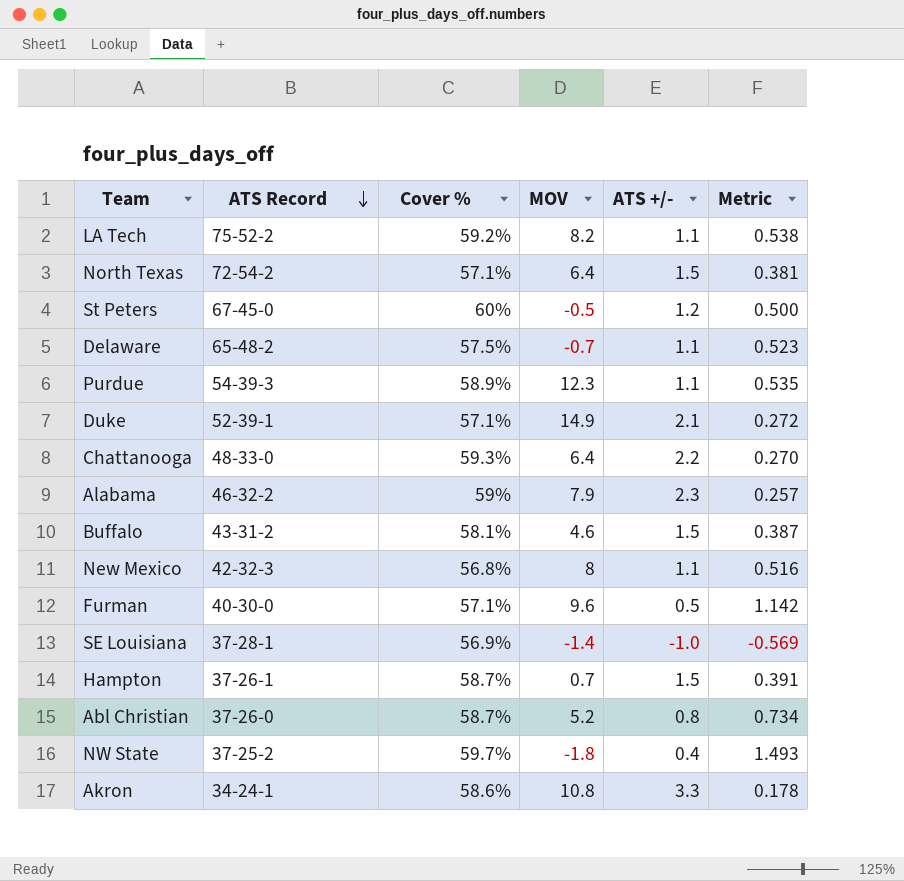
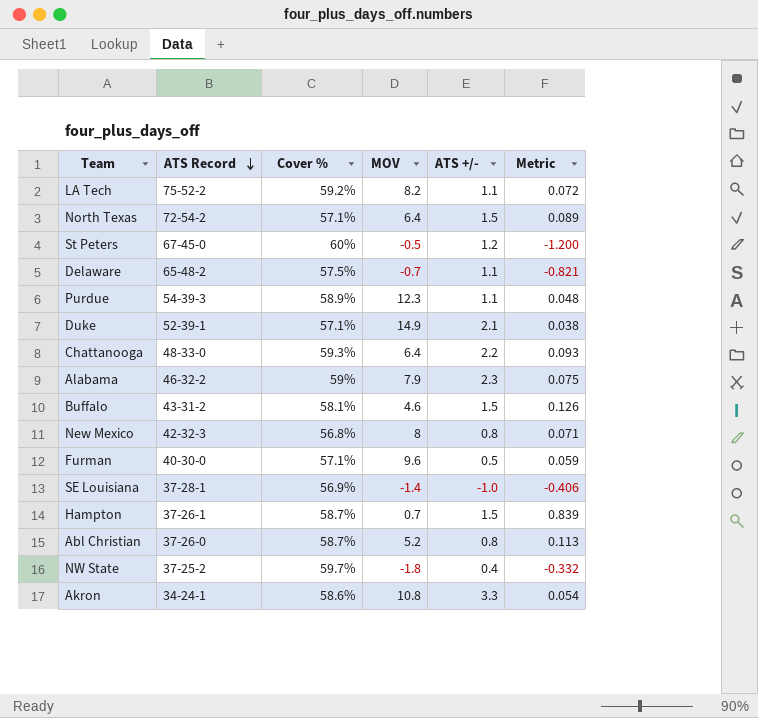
column Metric | formula: [Cover %] / [ATS +/-] -> [Cover %] / [MOV]
New Mexico | ATS +/-: 1.1 -> 0.8

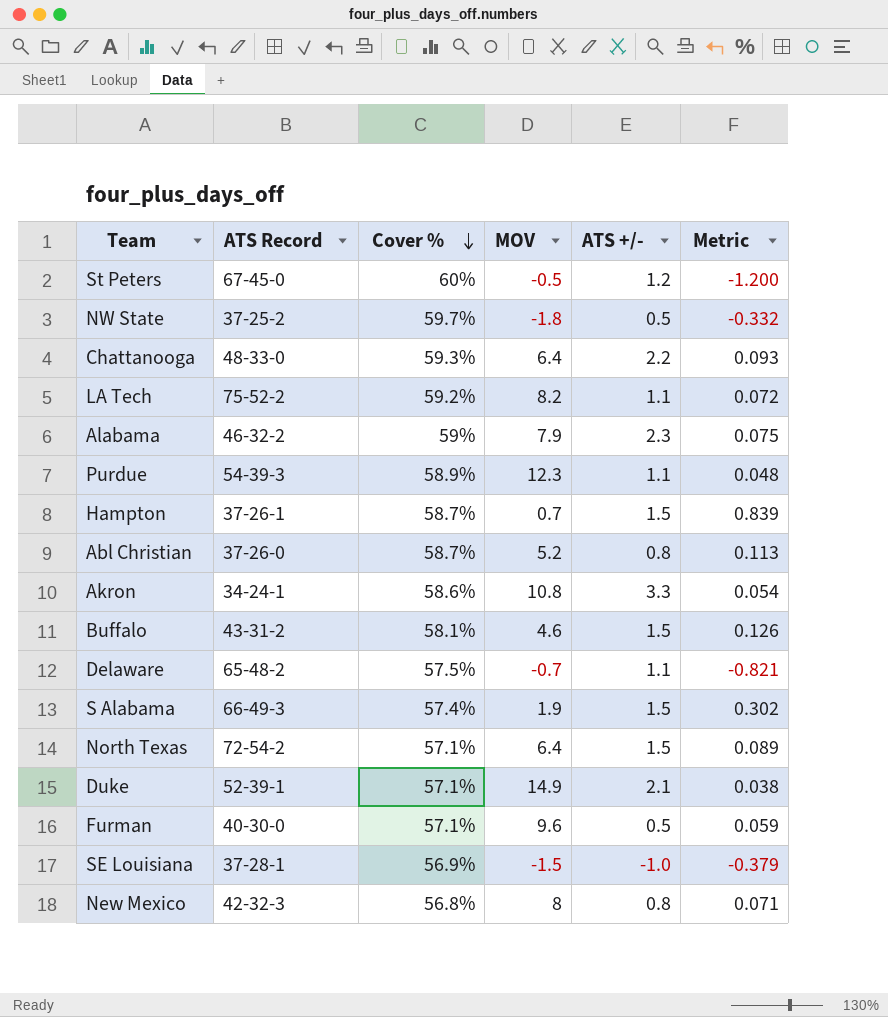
row order: ATS Record descending -> Cover % descending
NW State | ATS +/-: 0.4 -> 0.5
row S Alabama: none -> 66-49-3 | 57.4% | 1.9 | 1.5 | 0.302
SE Louisiana | MOV: -1.4 -> -1.5
SE Louisiana | Metric: -0.406 -> -0.379

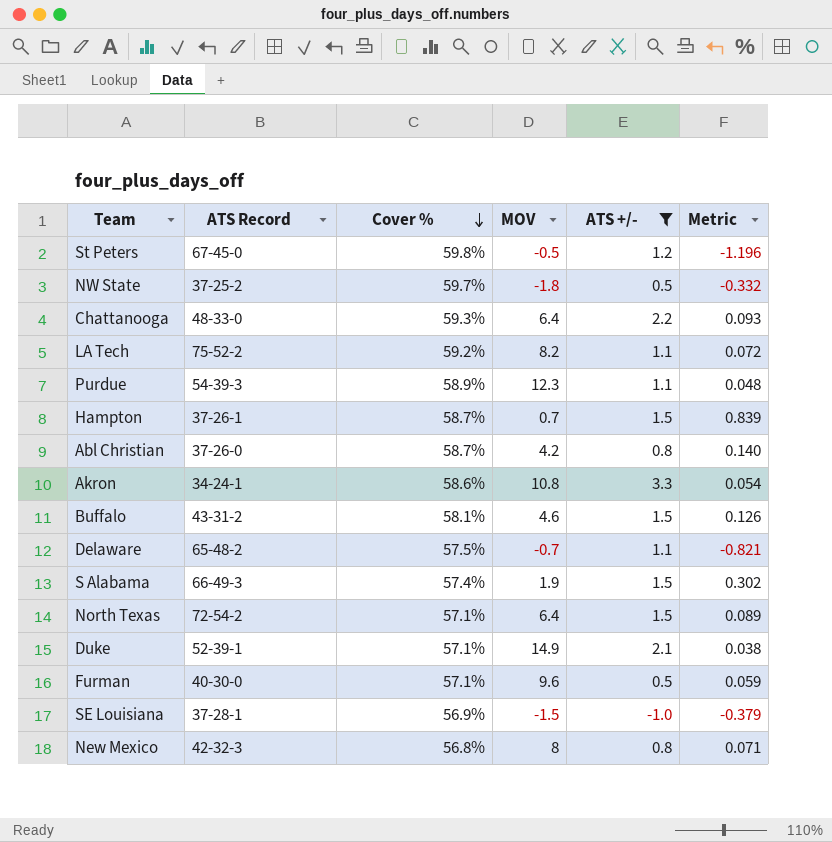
filter: none -> ATS +/- != 2.3
St Peters | Cover %: 60% -> 59.8%
St Peters | Metric: -1.200 -> -1.196
Abl Christian | MOV: 5.2 -> 4.2
Abl Christian | Metric: 0.113 -> 0.140

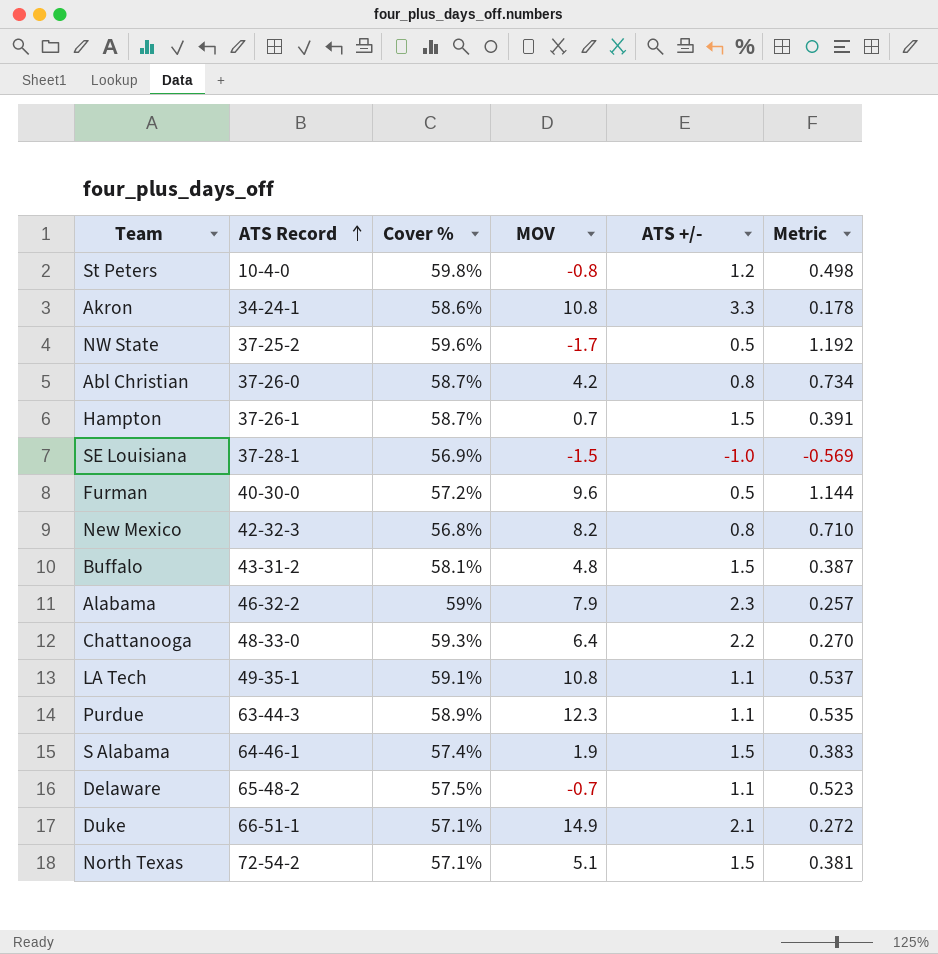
filter: ATS +/- != 2.3 -> none
row order: Cover % descending -> ATS Record ascending
column Metric | formula: [Cover %] / [MOV] -> [Cover %] / [ATS +/-]
St Peters | ATS Record: 67-45-0 -> 10-4-0
St Peters | MOV: -0.5 -> -0.8
NW State | Cover %: 59.7% -> 59.6%
NW State | MOV: -1.8 -> -1.7
Furman | Cover %: 57.1% -> 57.2%
New Mexico | MOV: 8 -> 8.2
Buffalo | MOV: 4.6 -> 4.8
LA Tech | ATS Record: 75-52-2 -> 49-35-1
LA Tech | Cover %: 59.2% -> 59.1%
LA Tech | MOV: 8.2 -> 10.8
Purdue | ATS Record: 54-39-3 -> 63-44-3
S Alabama | ATS Record: 66-49-3 -> 64-46-1
Duke | ATS Record: 52-39-1 -> 66-51-1
North Texas | MOV: 6.4 -> 5.1

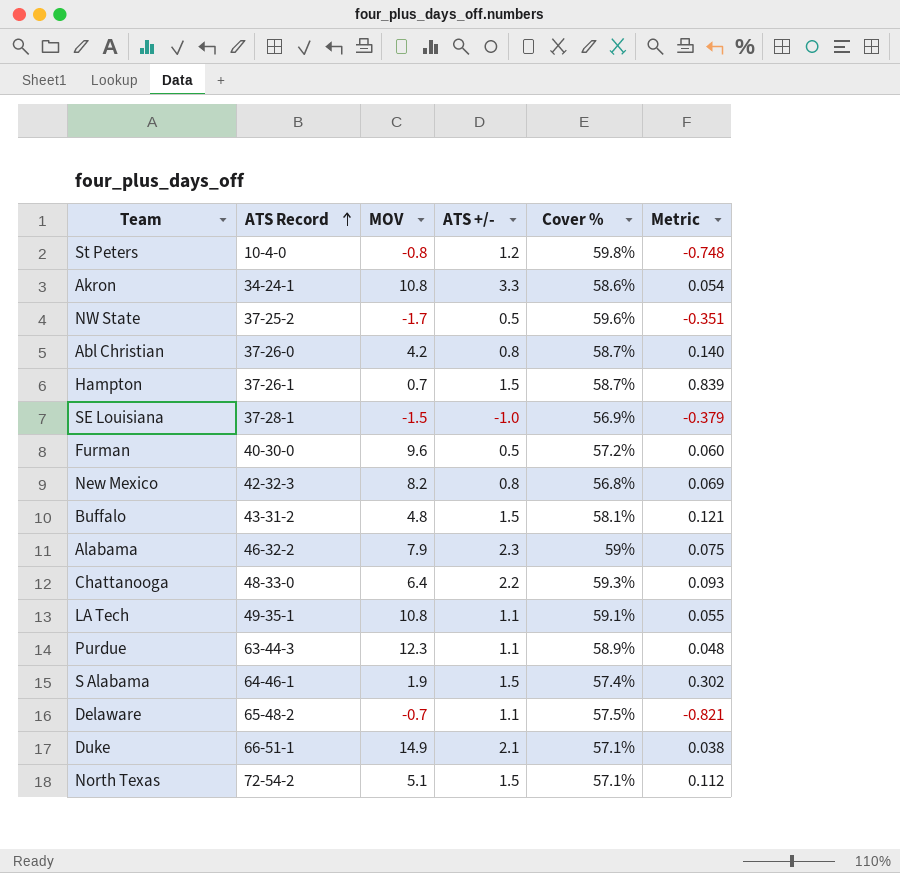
column Cover % | position: 3 -> 5
column Metric | formula: [Cover %] / [ATS +/-] -> [Cover %] / [MOV]

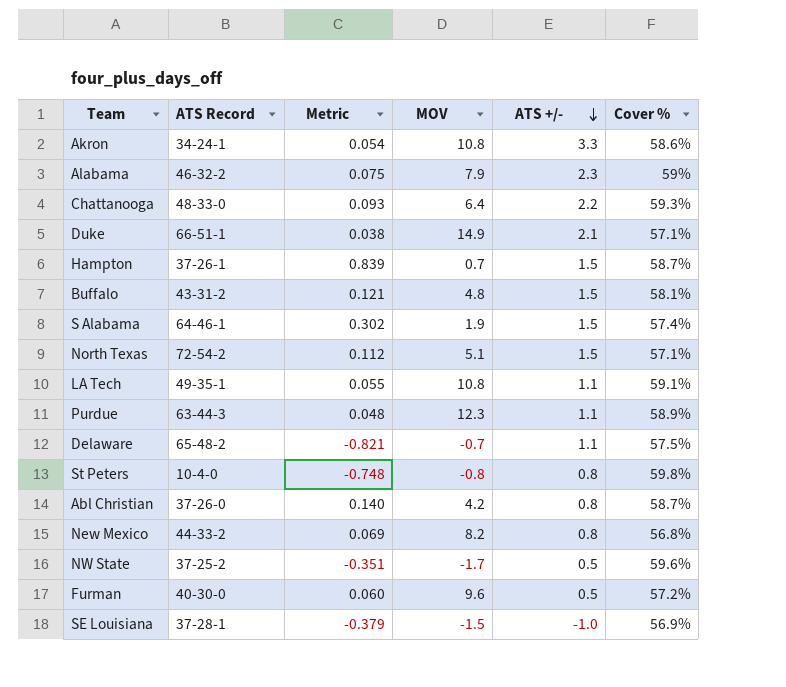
row order: ATS Record ascending -> ATS +/- descending
column Metric | position: 6 -> 3
St Peters | ATS +/-: 1.2 -> 0.8
New Mexico | ATS Record: 42-32-3 -> 44-33-2

